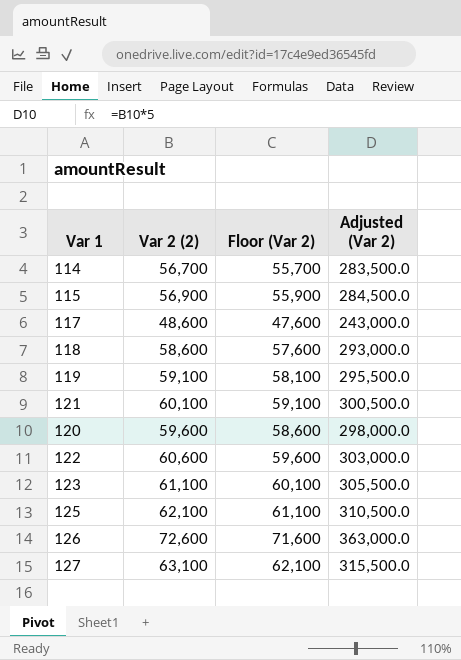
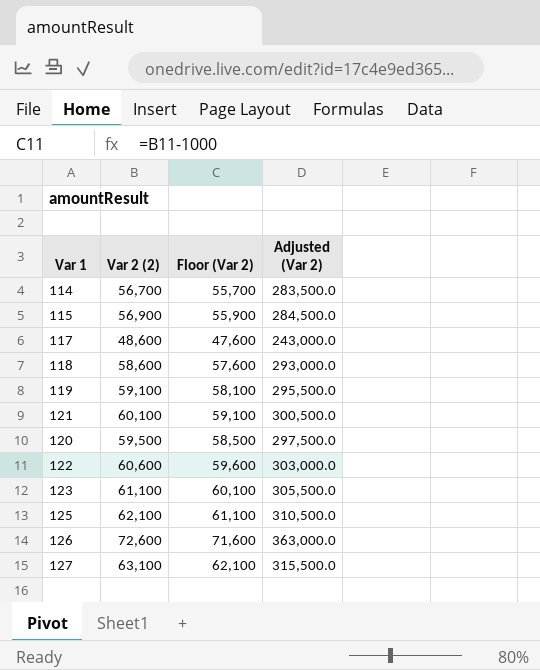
120 | Var 2 (2): 59,600 -> 59,500
120 | Floor (Var 2): 58,600 -> 58,500
120 | Adjusted (Var 2): 298,000.0 -> 297,500.0

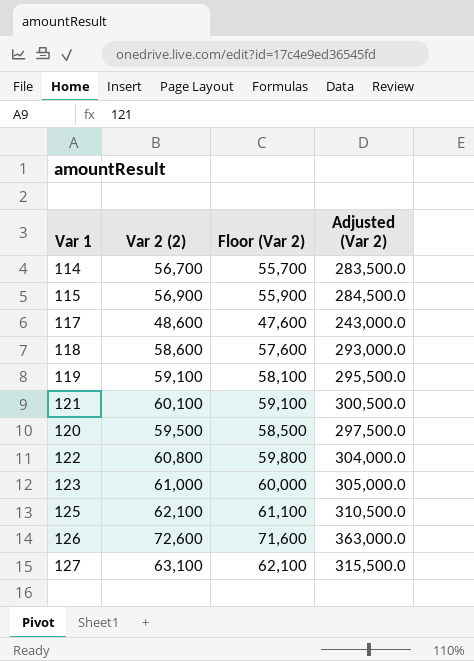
122 | Var 2 (2): 60,600 -> 60,800
122 | Floor (Var 2): 59,600 -> 59,800
122 | Adjusted (Var 2): 303,000.0 -> 304,000.0
123 | Var 2 (2): 61,100 -> 61,000
123 | Floor (Var 2): 60,100 -> 60,000
123 | Adjusted (Var 2): 305,500.0 -> 305,000.0

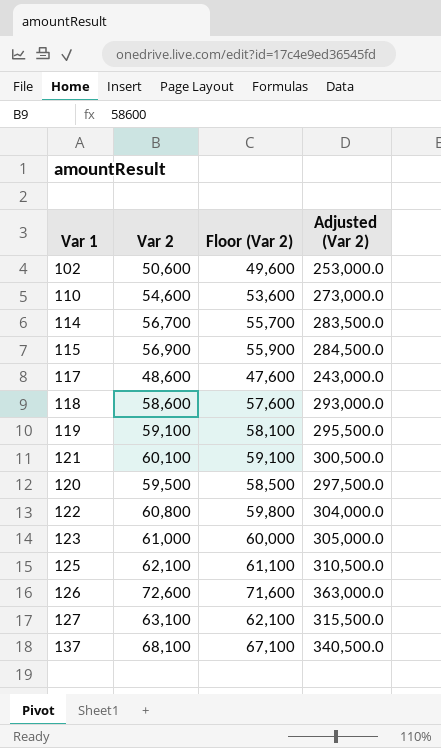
column name: Var 2 (2) -> Var 2
row 102: none -> 50,600 | 49,600 | 253,000.0
row 110: none -> 54,600 | 53,600 | 273,000.0
row 137: none -> 68,100 | 67,100 | 340,500.0

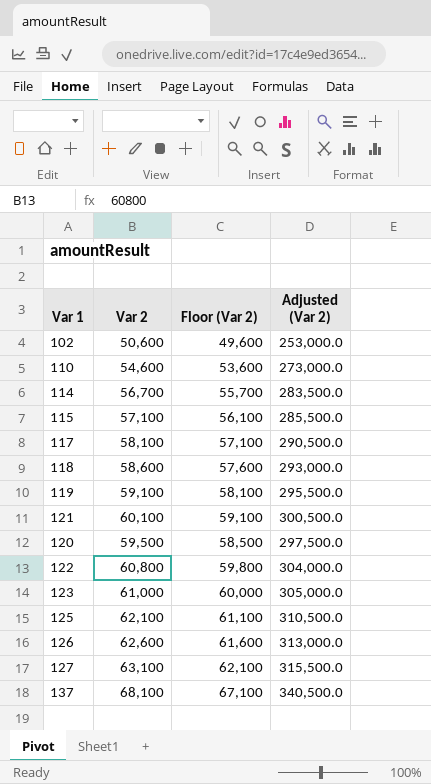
115 | Var 2: 56,900 -> 57,100
115 | Floor (Var 2): 55,900 -> 56,100
115 | Adjusted (Var 2): 284,500.0 -> 285,500.0
117 | Var 2: 48,600 -> 58,100
117 | Floor (Var 2): 47,600 -> 57,100
117 | Adjusted (Var 2): 243,000.0 -> 290,500.0
126 | Var 2: 72,600 -> 62,600
126 | Floor (Var 2): 71,600 -> 61,600
126 | Adjusted (Var 2): 363,000.0 -> 313,000.0

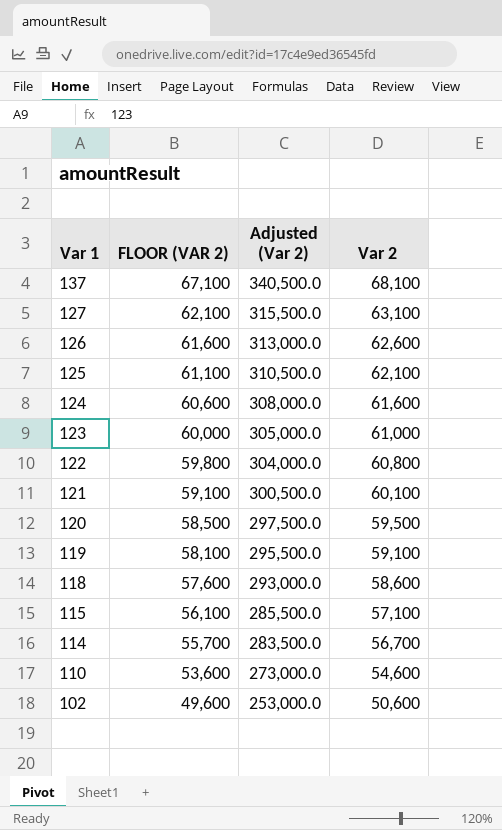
row order: none -> Var 1 descending
column name: Floor (Var 2) -> FLOOR (VAR 2)
column Var 2 | position: 2 -> 4
row 117: 58,100 | 57,100 | 290,500.0 -> none
row 124: none -> 60,600 | 308,000.0 | 61,600

